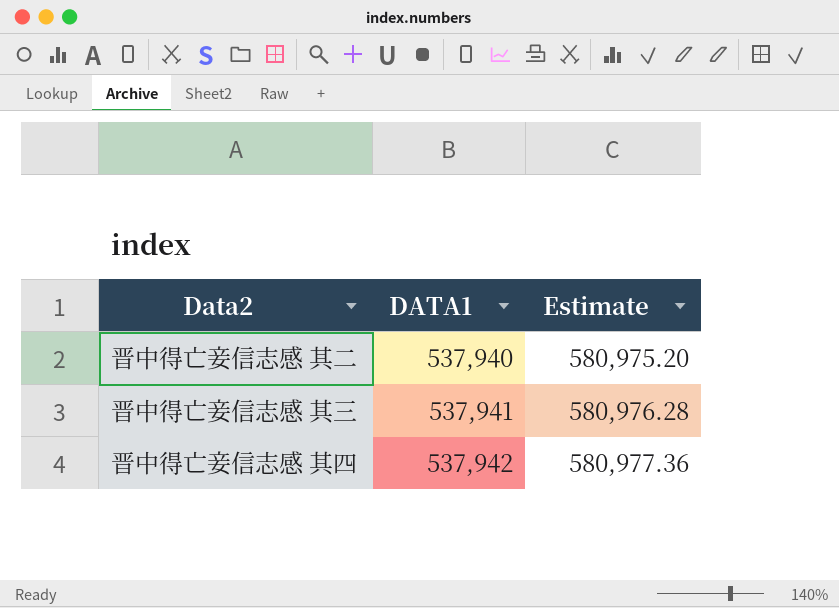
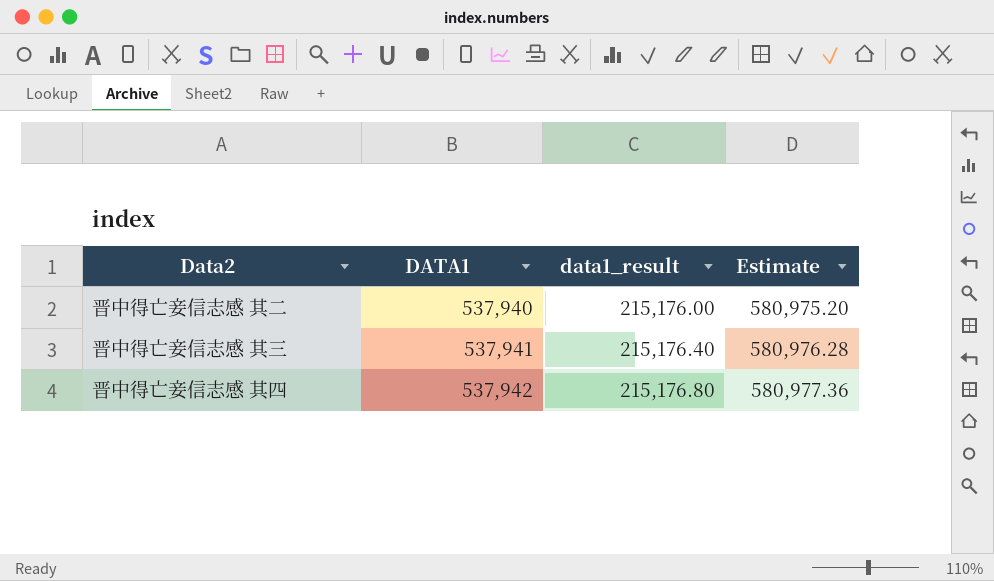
column data1_result | formula: none -> [DATA1] * 0.4

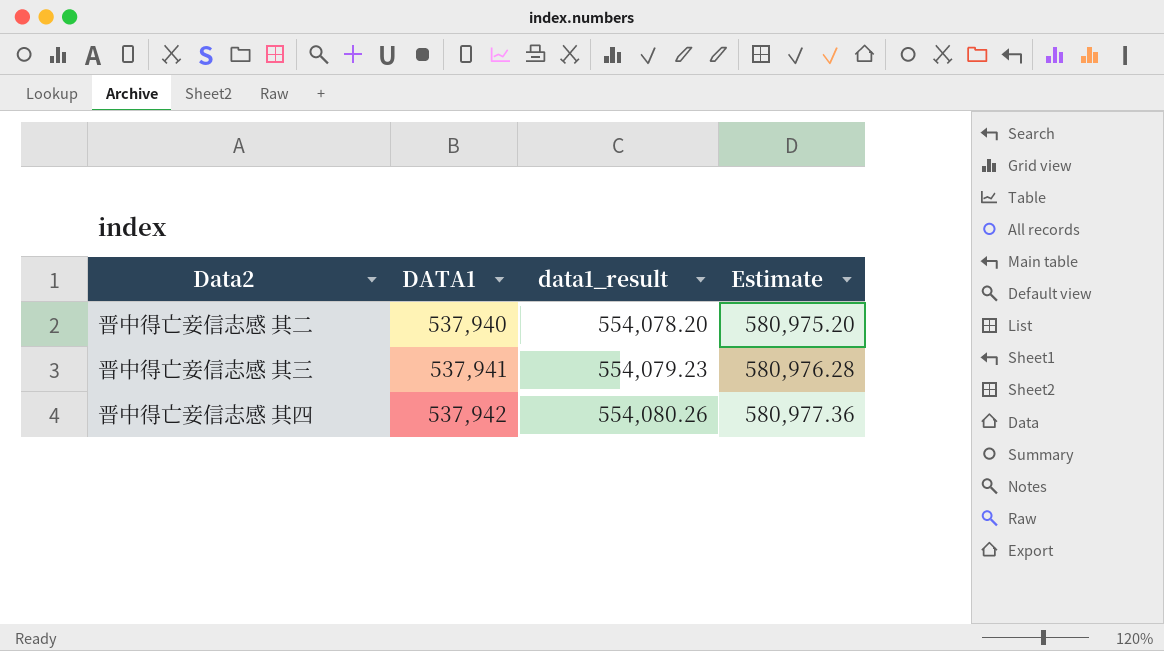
column data1_result | formula: [DATA1] * 0.4 -> [DATA1] * 1.03

